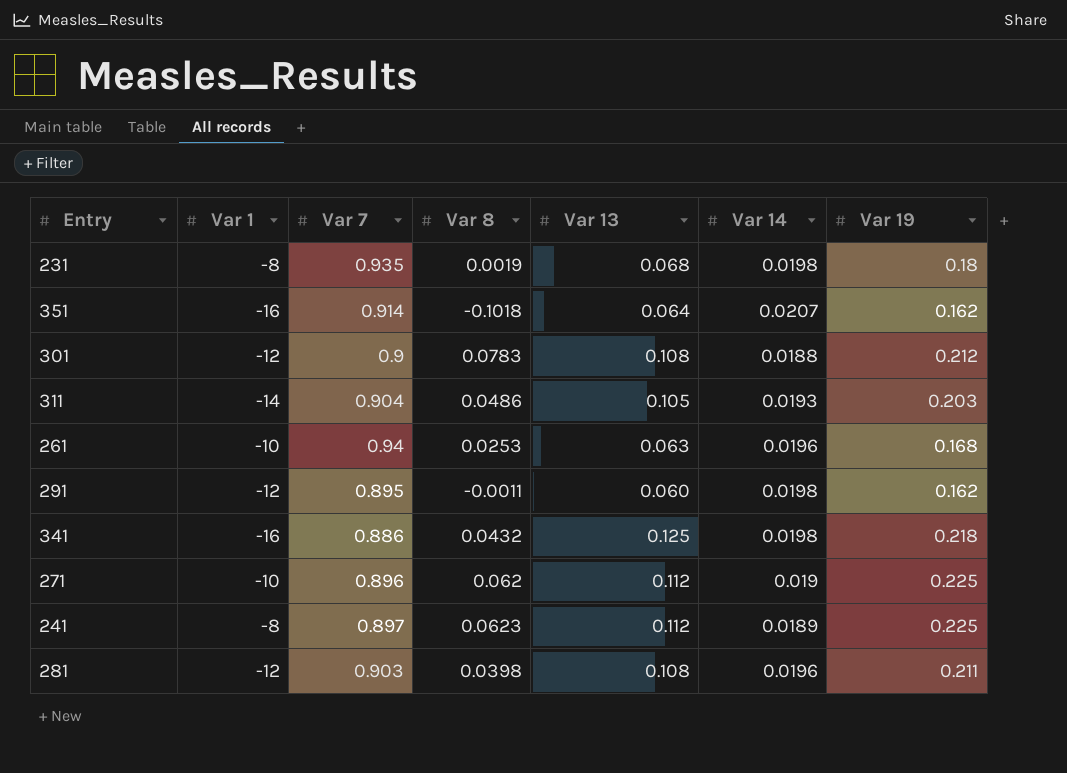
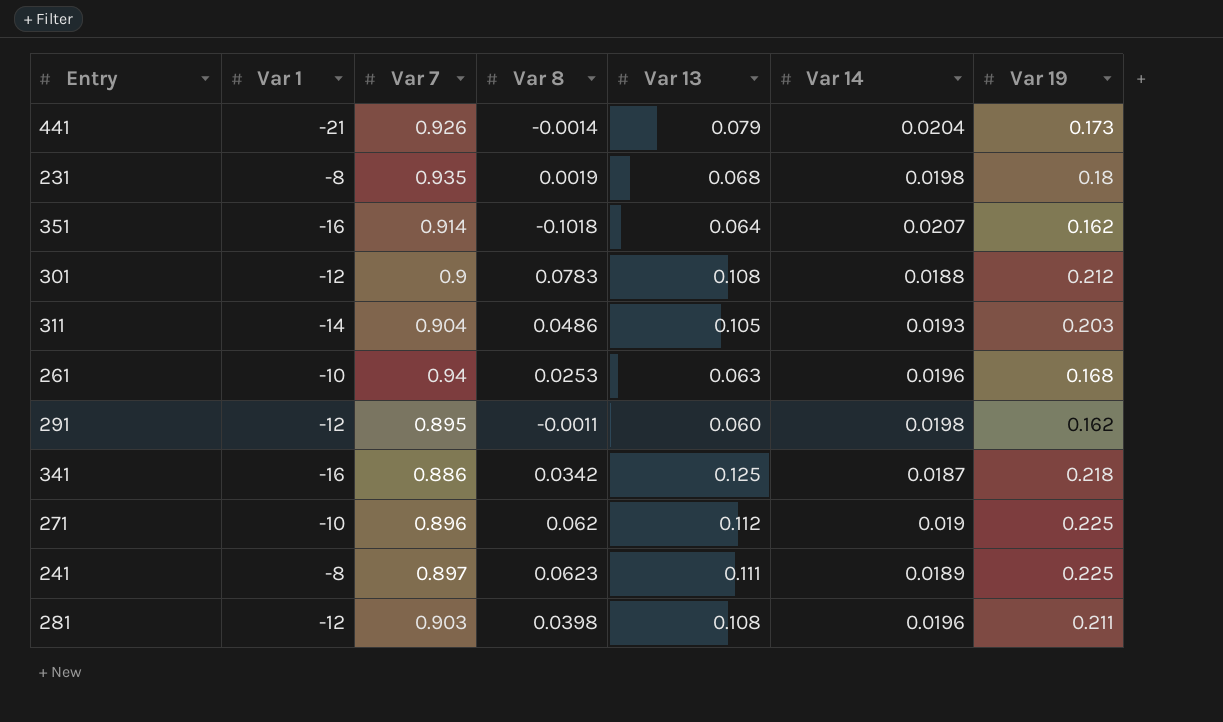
row 441: none -> -21 | 0.926 | -0.0014 | 0.079 | 0.0204 | 0.173
341 | Var 8: 0.0432 -> 0.0342
341 | Var 14: 0.0198 -> 0.0187
241 | Var 13: 0.112 -> 0.111

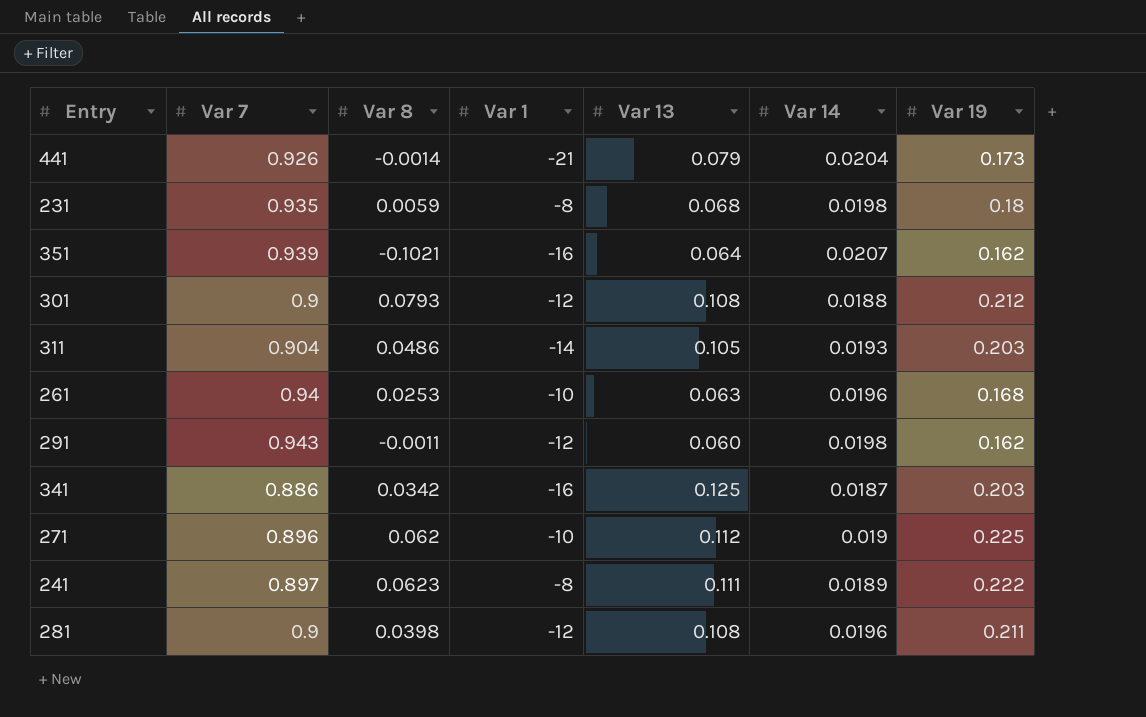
column Var 1 | position: 2 -> 4
231 | Var 8: 0.0019 -> 0.0059
351 | Var 7: 0.914 -> 0.939
351 | Var 8: -0.1018 -> -0.1021
301 | Var 8: 0.0783 -> 0.0793
291 | Var 7: 0.895 -> 0.943
341 | Var 19: 0.218 -> 0.203
241 | Var 19: 0.225 -> 0.222
281 | Var 7: 0.903 -> 0.9

